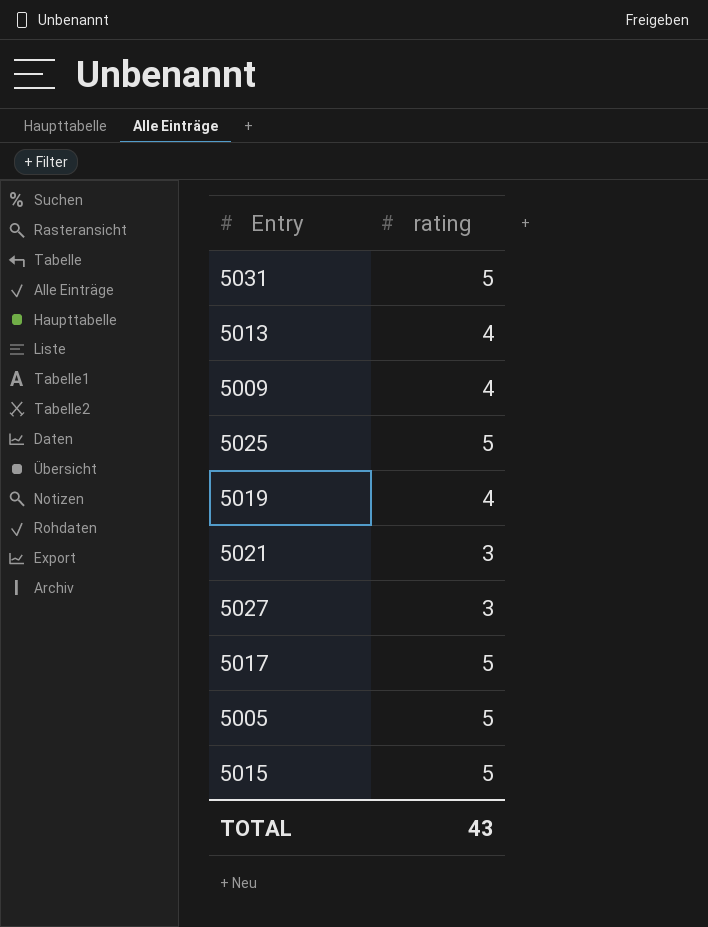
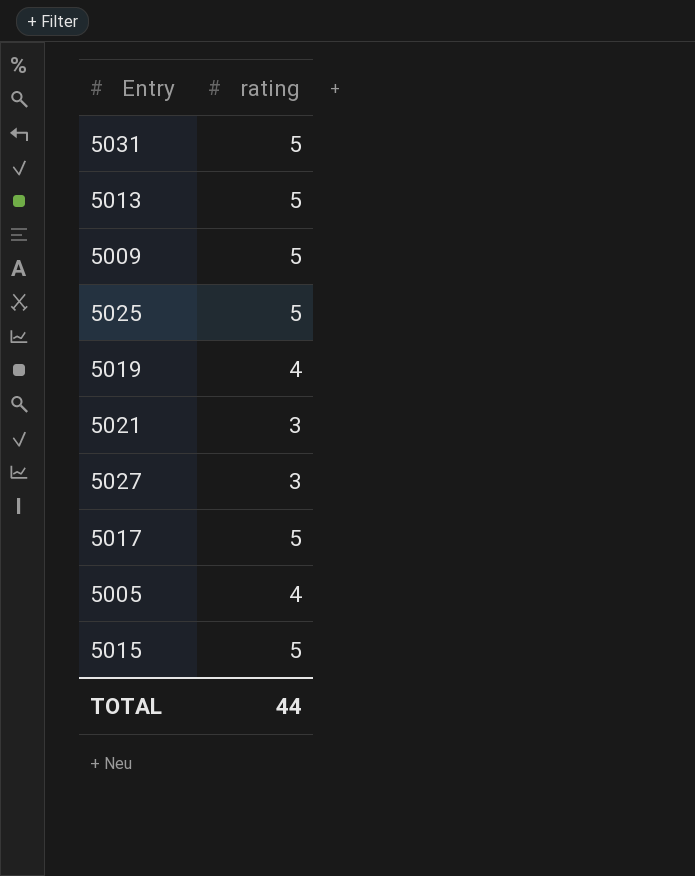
5013 | rating: 4 -> 5
5009 | rating: 4 -> 5
5005 | rating: 5 -> 4
TOTAL | rating: 43 -> 44

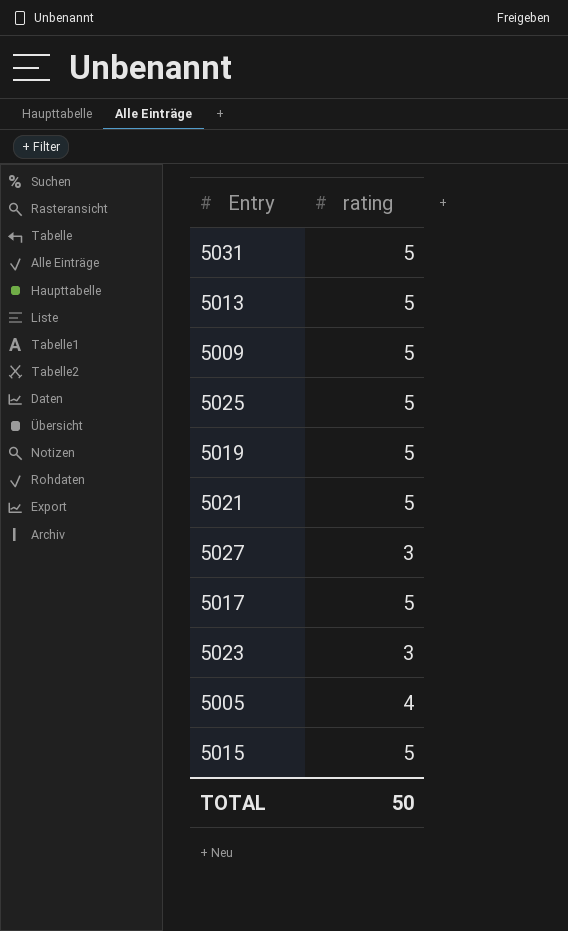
5019 | rating: 4 -> 5
5021 | rating: 3 -> 5
row 5023: none -> 3
TOTAL | rating: 44 -> 50

